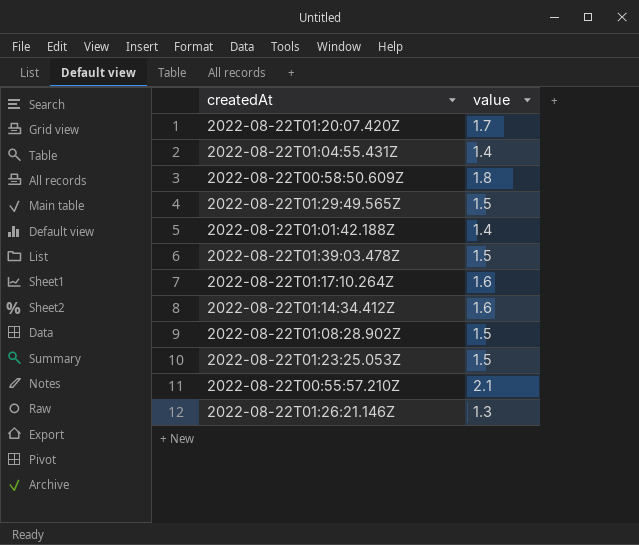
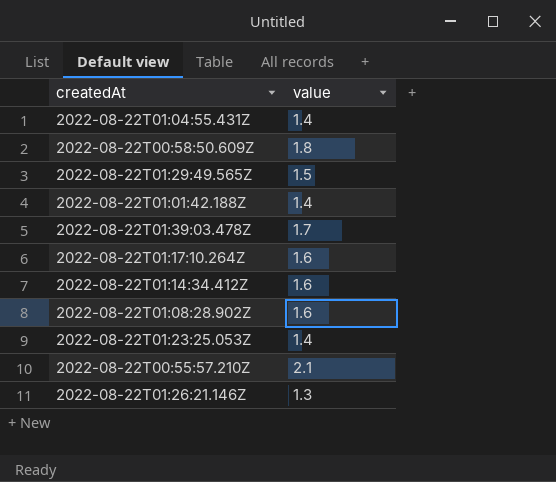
row 2022-08-22T01:20:07.420Z: 1.7 -> none
2022-08-22T01:39:03.478Z | value: 1.5 -> 1.7
2022-08-22T01:08:28.902Z | value: 1.5 -> 1.6
2022-08-22T01:23:25.053Z | value: 1.5 -> 1.4

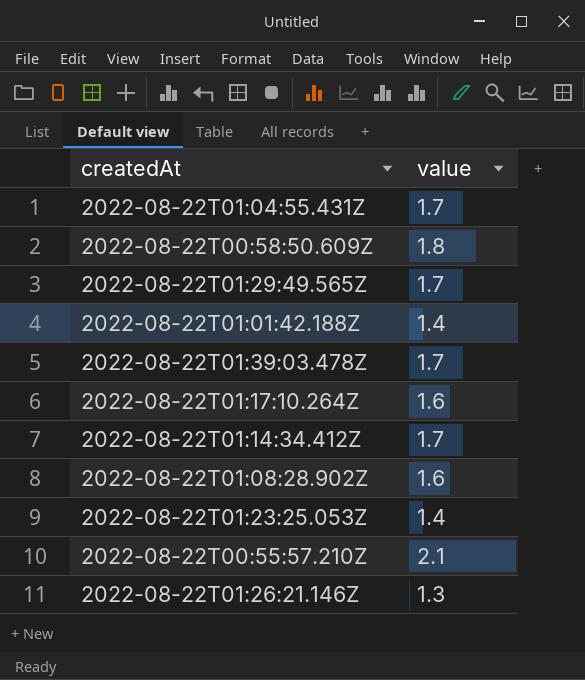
2022-08-22T01:04:55.431Z | value: 1.4 -> 1.7
2022-08-22T01:29:49.565Z | value: 1.5 -> 1.7
2022-08-22T01:14:34.412Z | value: 1.6 -> 1.7

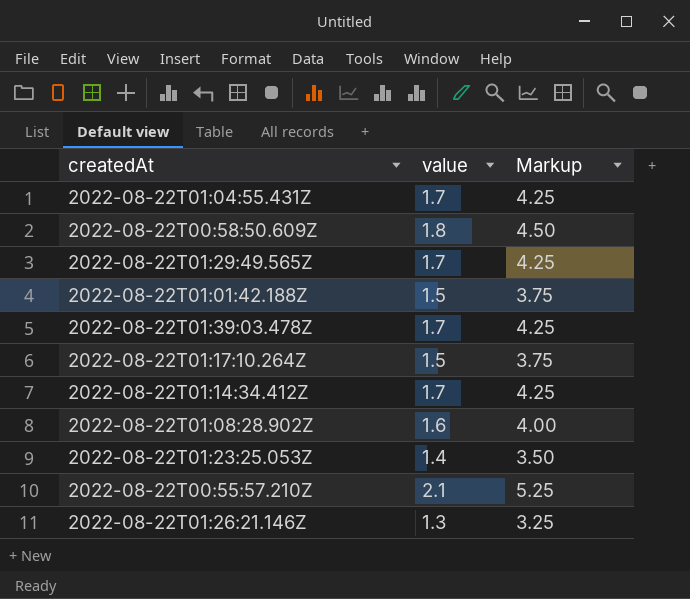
column Markup | formula: none -> [value] * 2.5
2022-08-22T01:01:42.188Z | value: 1.4 -> 1.5
2022-08-22T01:17:10.264Z | value: 1.6 -> 1.5

